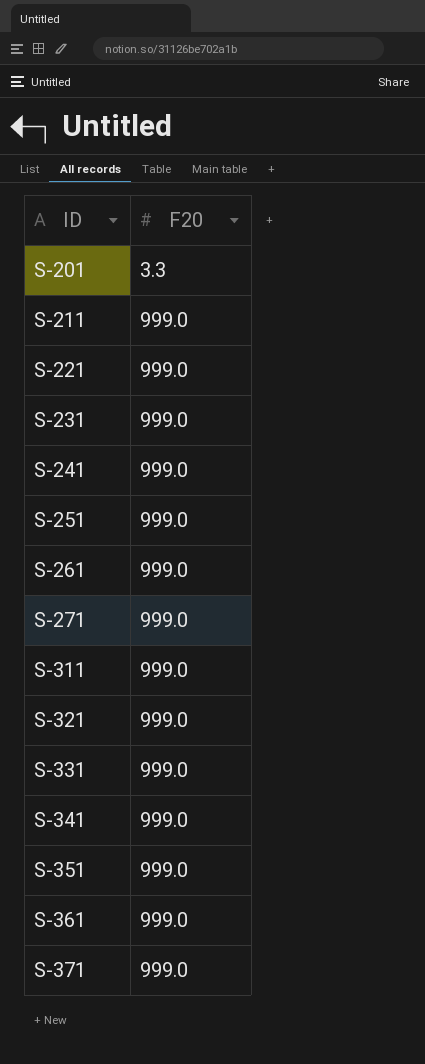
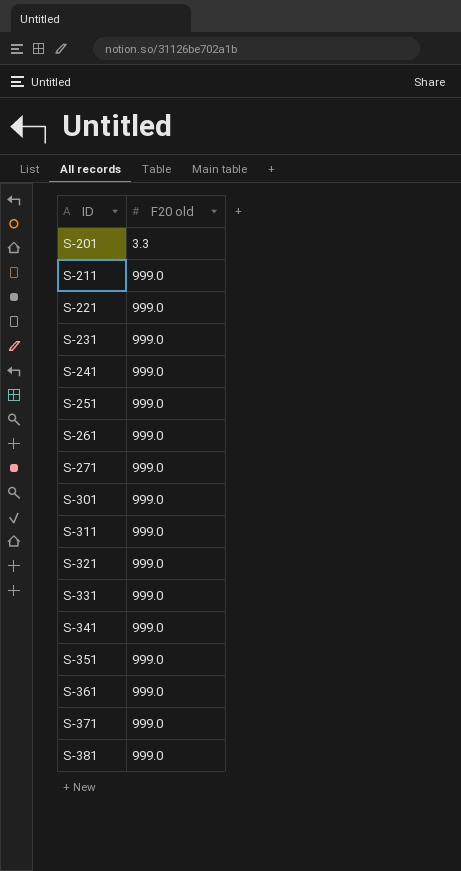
column name: F20 -> F20 old
row S-301: none -> 999.0
row S-381: none -> 999.0

